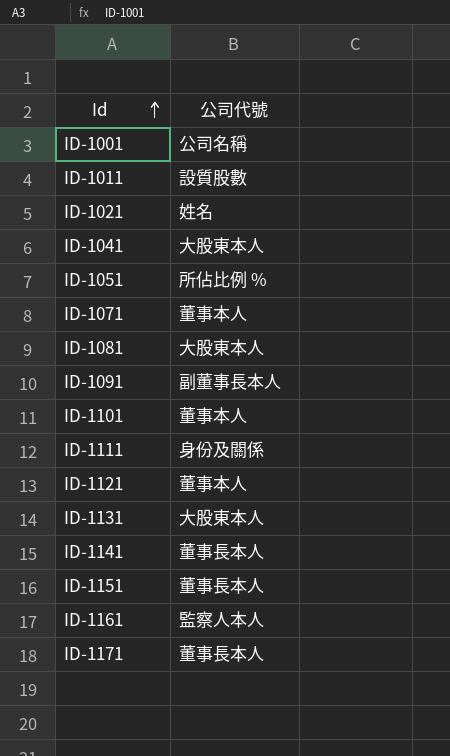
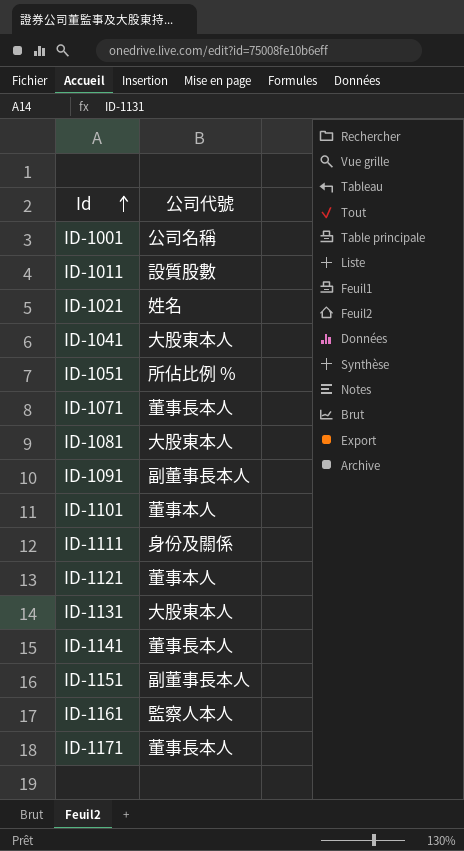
ID-1071 | 公司代號: 董事本人 -> 董事長本人
ID-1151 | 公司代號: 董事長本人 -> 副董事長本人

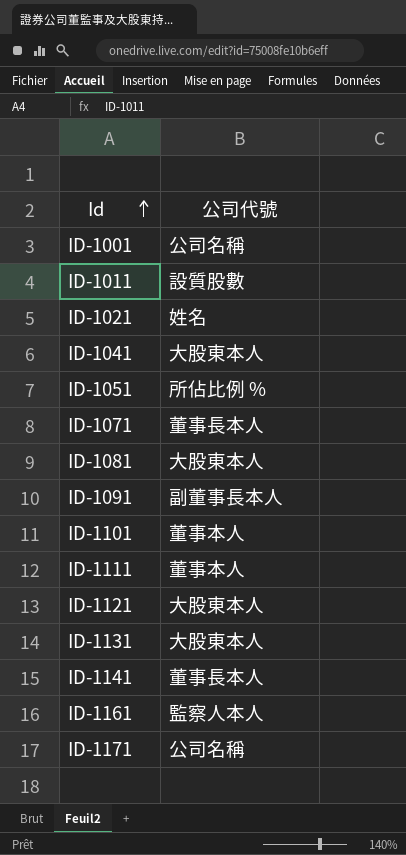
row ID-1151: 副董事長本人 -> none
ID-1111 | 公司代號: 身份及關係 -> 董事本人
ID-1121 | 公司代號: 董事本人 -> 大股東本人
ID-1171 | 公司代號: 董事長本人 -> 公司名稱

